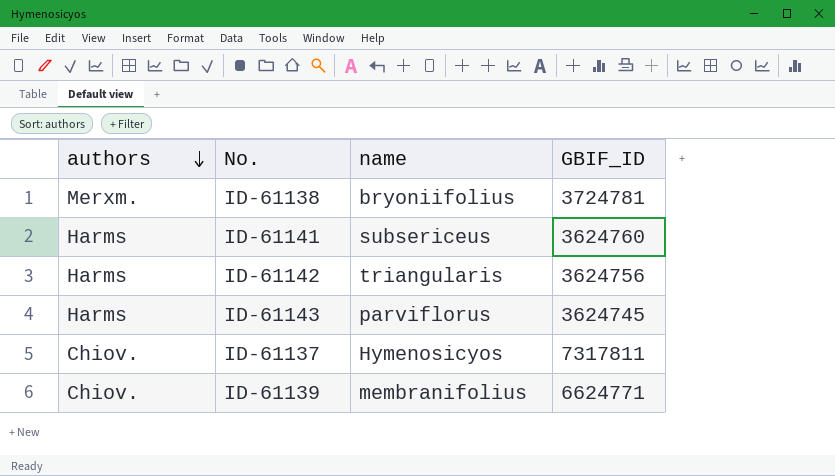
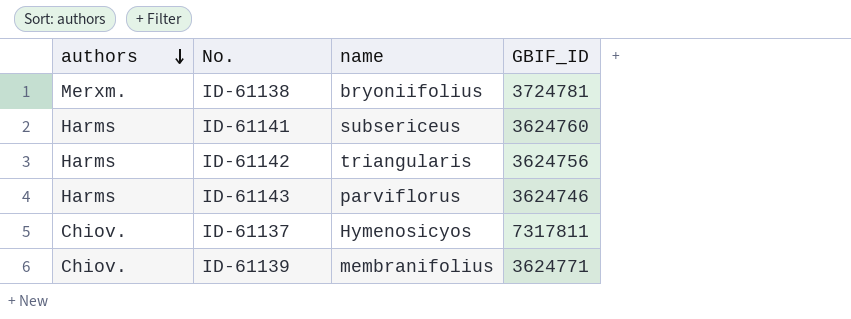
ID-61143 | GBIF_ID: 3624745 -> 3624746
ID-61139 | GBIF_ID: 6624771 -> 3624771

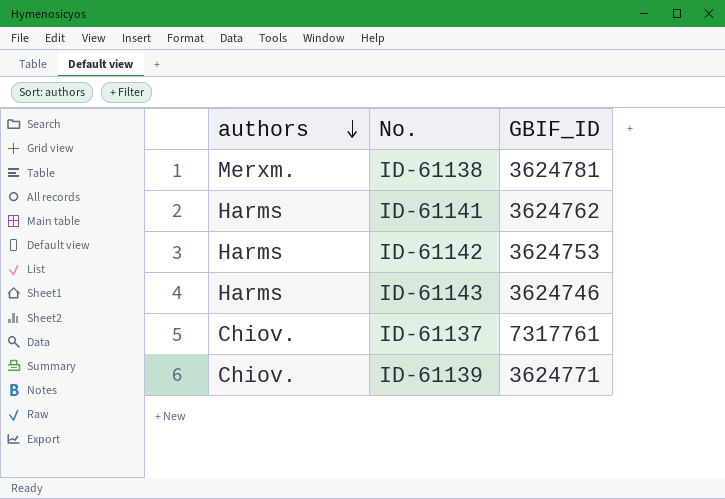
column name | position: 3 -> none
ID-61138 | GBIF_ID: 3724781 -> 3624781
ID-61141 | GBIF_ID: 3624760 -> 3624762
ID-61142 | GBIF_ID: 3624756 -> 3624753
ID-61137 | GBIF_ID: 7317811 -> 7317761

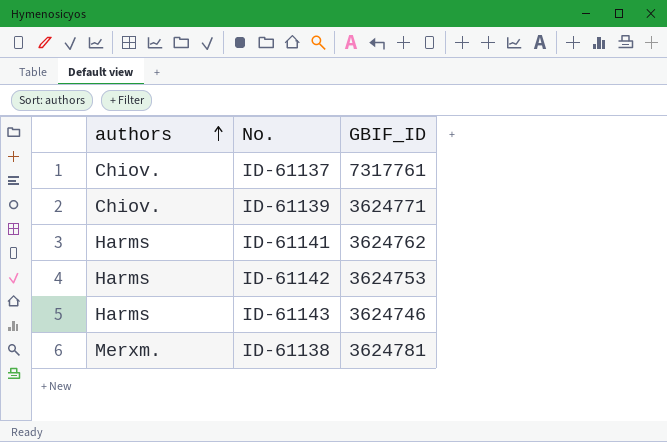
row order: authors descending -> authors ascending

